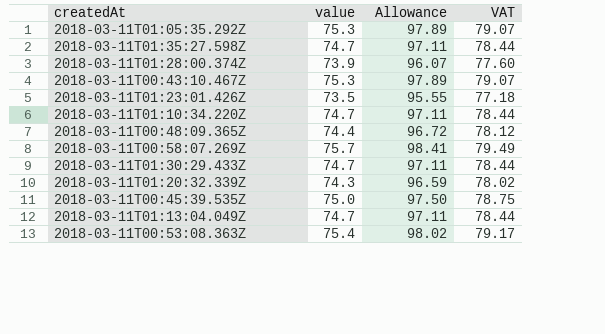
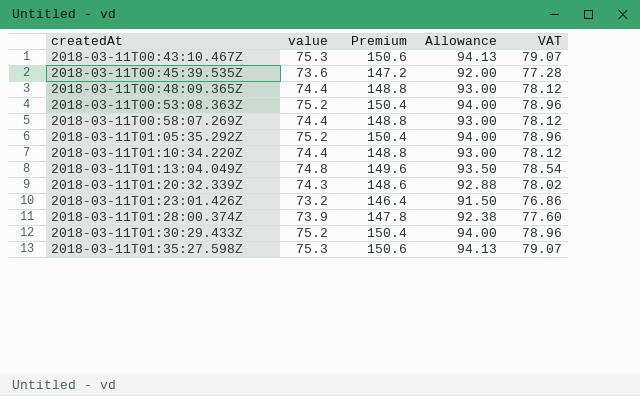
row order: none -> createdAt ascending
column Premium | formula: none -> [value] * 2
column Allowance | formula: [value] * 1.3 -> [value] * 1.25
2018-03-11T00:45:39.535Z | value: 75.0 -> 73.6
2018-03-11T00:45:39.535Z | VAT: 78.75 -> 77.28
2018-03-11T00:53:08.363Z | value: 75.4 -> 75.2
2018-03-11T00:53:08.363Z | VAT: 79.17 -> 78.96
2018-03-11T00:58:07.269Z | value: 75.7 -> 74.4
2018-03-11T00:58:07.269Z | VAT: 79.49 -> 78.12
2018-03-11T01:05:35.292Z | value: 75.3 -> 75.2
2018-03-11T01:05:35.292Z | VAT: 79.07 -> 78.96
2018-03-11T01:10:34.220Z | value: 74.7 -> 74.4
2018-03-11T01:10:34.220Z | VAT: 78.44 -> 78.12
2018-03-11T01:13:04.049Z | value: 74.7 -> 74.8
2018-03-11T01:13:04.049Z | VAT: 78.44 -> 78.54
2018-03-11T01:23:01.426Z | value: 73.5 -> 73.2
2018-03-11T01:23:01.426Z | VAT: 77.18 -> 76.86
2018-03-11T01:30:29.433Z | value: 74.7 -> 75.2
2018-03-11T01:30:29.433Z | VAT: 78.44 -> 78.96
2018-03-11T01:35:27.598Z | value: 74.7 -> 75.3
2018-03-11T01:35:27.598Z | VAT: 78.44 -> 79.07

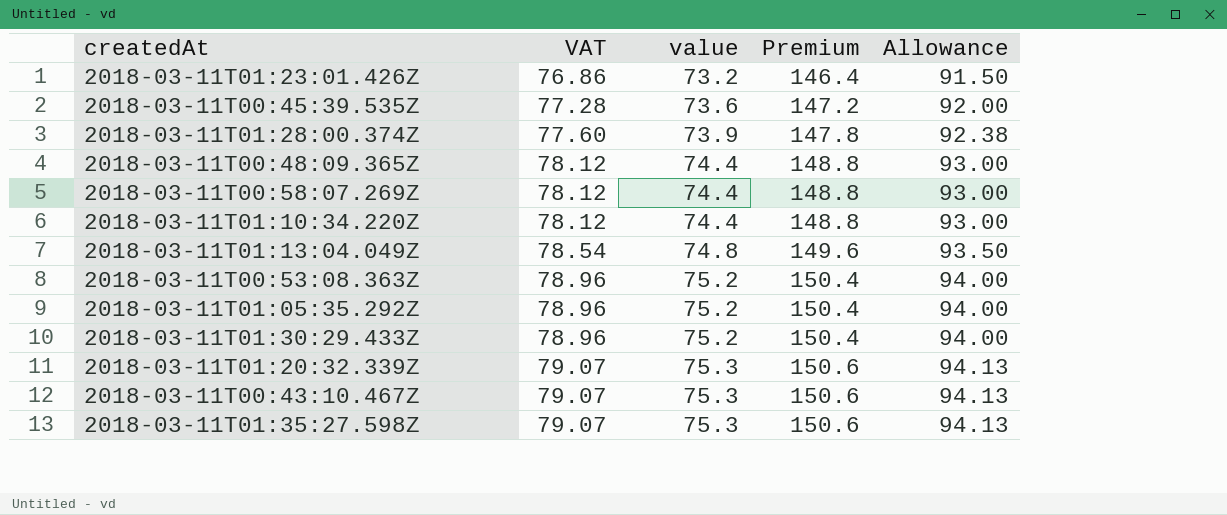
row order: createdAt ascending -> VAT ascending
column VAT | position: 5 -> 2
2018-03-11T01:20:32.339Z | VAT: 78.02 -> 79.07
2018-03-11T01:20:32.339Z | value: 74.3 -> 75.3
2018-03-11T01:20:32.339Z | Premium: 148.6 -> 150.6
2018-03-11T01:20:32.339Z | Allowance: 92.88 -> 94.13

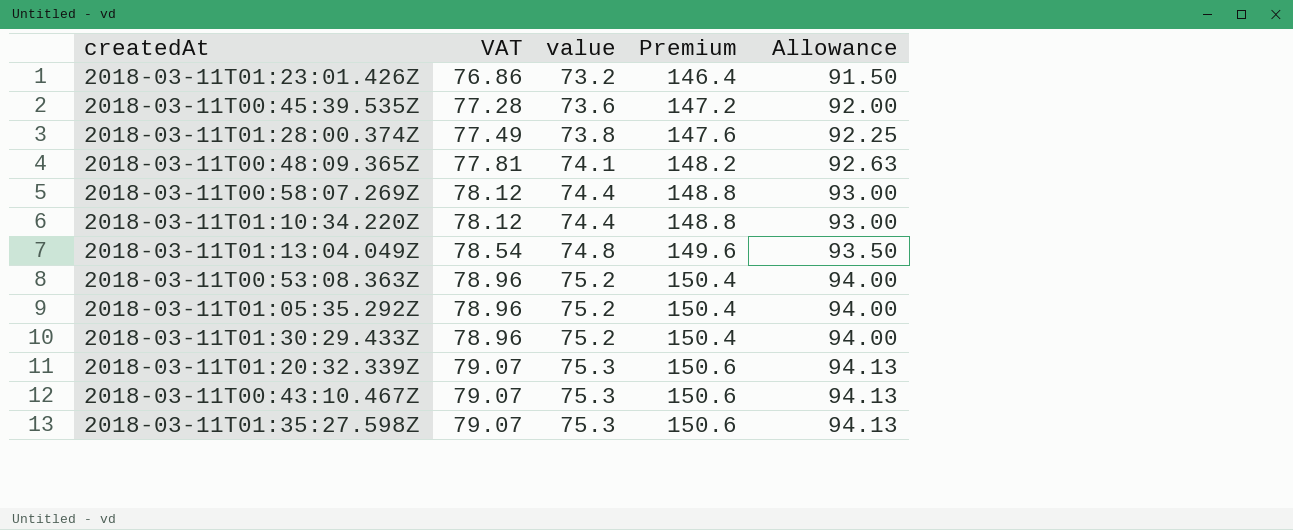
2018-03-11T01:28:00.374Z | VAT: 77.60 -> 77.49
2018-03-11T01:28:00.374Z | value: 73.9 -> 73.8
2018-03-11T01:28:00.374Z | Premium: 147.8 -> 147.6
2018-03-11T01:28:00.374Z | Allowance: 92.38 -> 92.25
2018-03-11T00:48:09.365Z | VAT: 78.12 -> 77.81
2018-03-11T00:48:09.365Z | value: 74.4 -> 74.1
2018-03-11T00:48:09.365Z | Premium: 148.8 -> 148.2
2018-03-11T00:48:09.365Z | Allowance: 93.00 -> 92.63

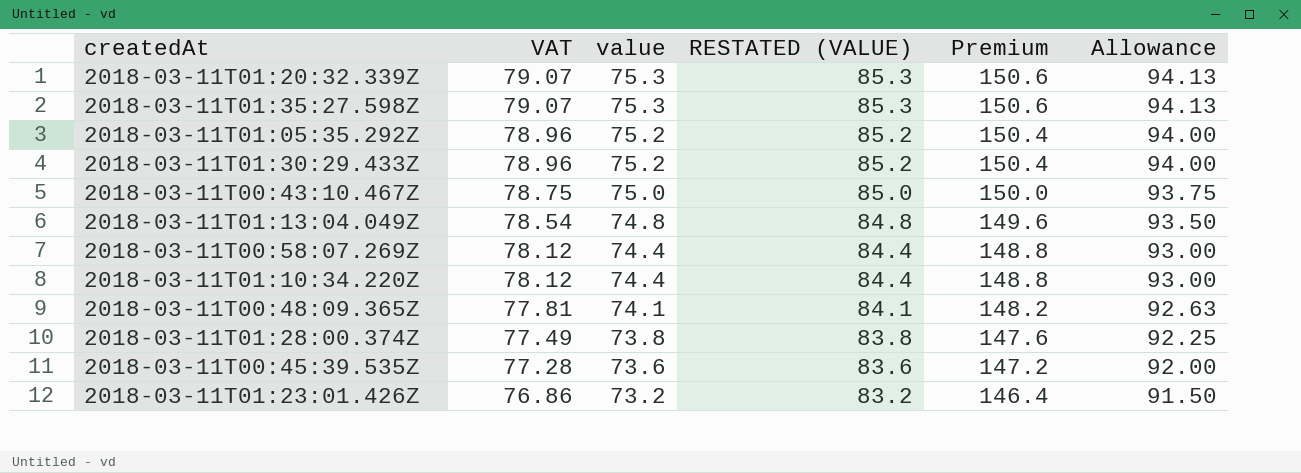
row order: VAT ascending -> VAT descending
column RESTATED (VALUE) | formula: none -> [value] + 10
row 2018-03-11T00:53:08.363Z: 78.96 | 75.2 | 150.4 | 94.00 -> none
2018-03-11T00:43:10.467Z | VAT: 79.07 -> 78.75
2018-03-11T00:43:10.467Z | value: 75.3 -> 75.0
2018-03-11T00:43:10.467Z | Premium: 150.6 -> 150.0
2018-03-11T00:43:10.467Z | Allowance: 94.13 -> 93.75

